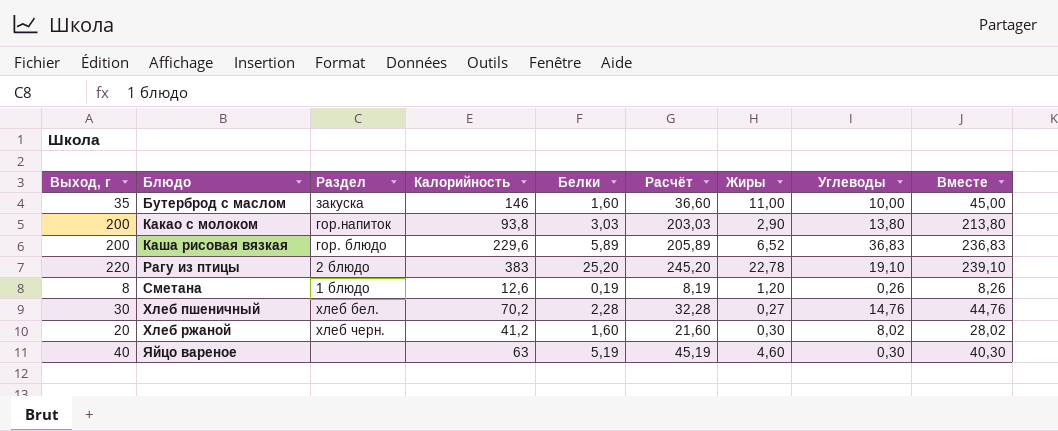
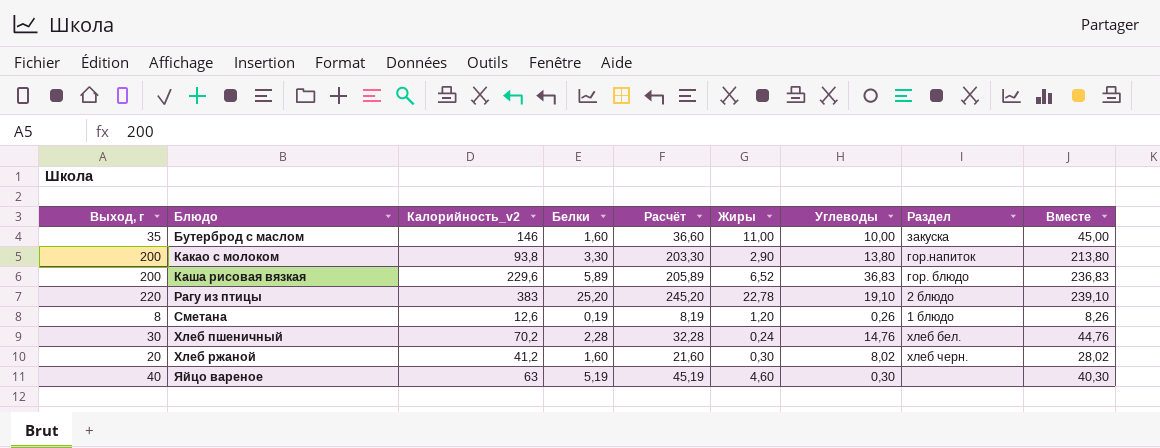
column name: Калорийность -> Калорийность_v2
column Раздел | position: 3 -> 8
Какао с молоком | Белки: 3,03 -> 3,30
Какао с молоком | Расчёт: 203,03 -> 203,30
Хлеб пшеничный | Жиры: 0,27 -> 0,24

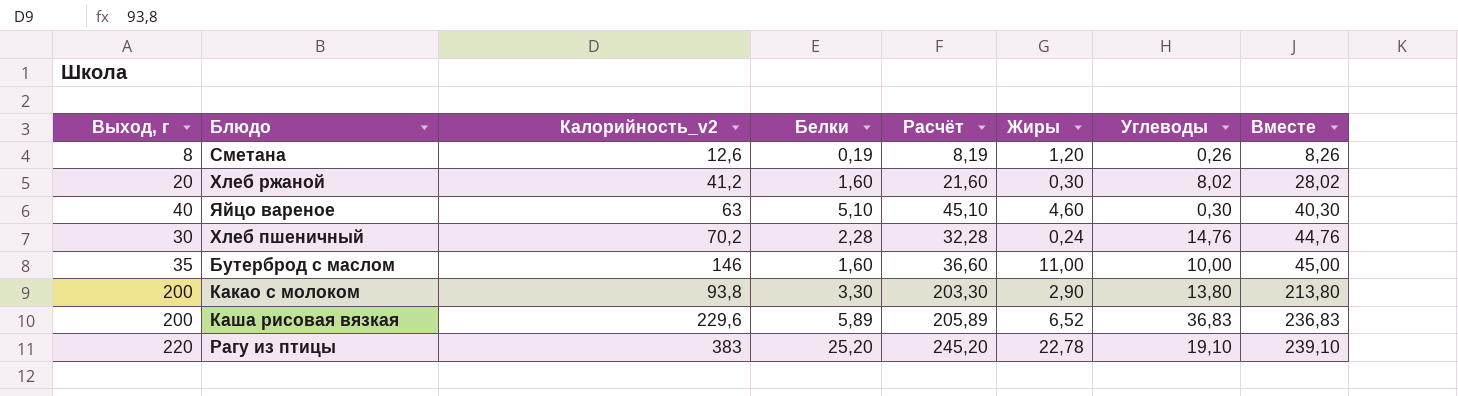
row order: Блюдо ascending -> Вместе ascending
column Раздел | position: 8 -> none
Яйцо вареное | Белки: 5,19 -> 5,10
Яйцо вареное | Расчёт: 45,19 -> 45,10

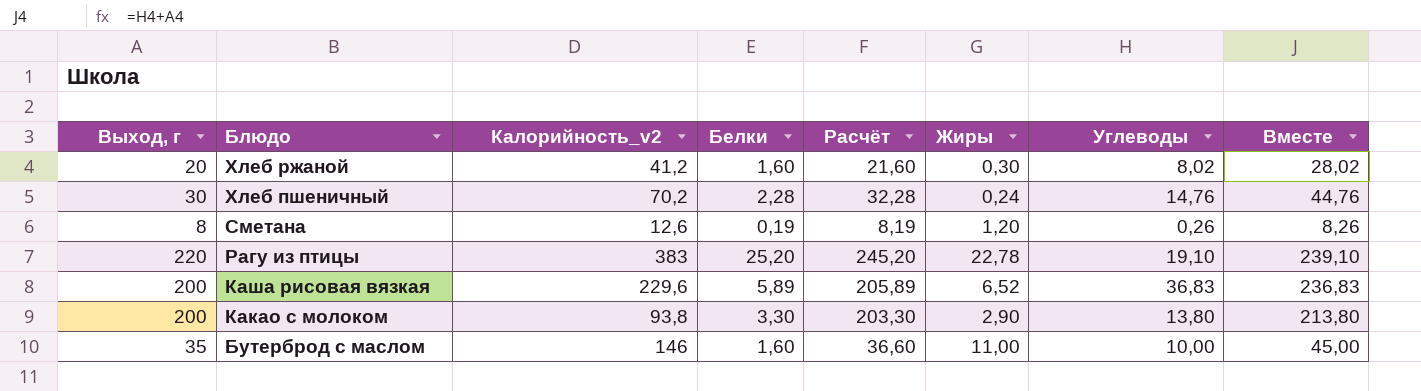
row order: Вместе ascending -> Блюдо descending
row Яйцо вареное: 40 | 63 | 5,10 | 45,10 | 4,60 | 0,30 | 40,30 -> none

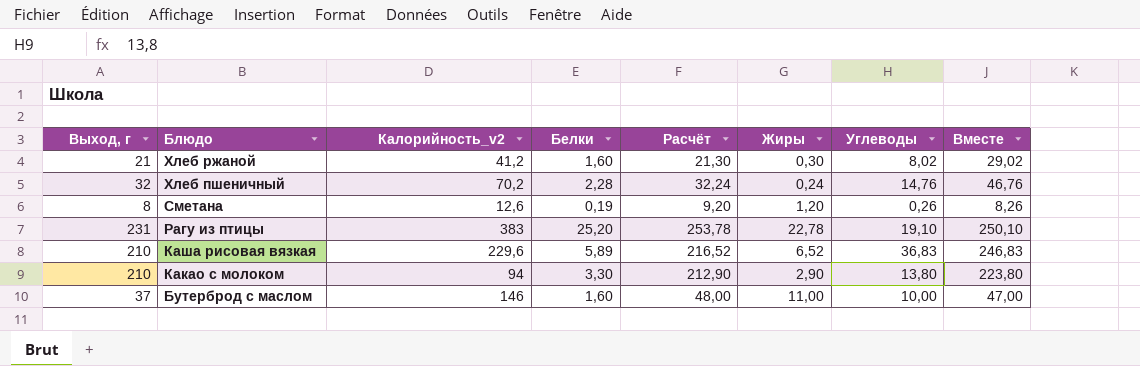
column Расчёт | formula: [Выход, г] + [Белки] -> [Выход, г] + [Жиры]
Хлеб ржаной | Выход, г: 20 -> 21
Хлеб ржаной | Вместе: 28,02 -> 29,02
Хлеб пшеничный | Выход, г: 30 -> 32
Хлеб пшеничный | Вместе: 44,76 -> 46,76
Рагу из птицы | Выход, г: 220 -> 231
Рагу из птицы | Вместе: 239,10 -> 250,10
Каша рисовая вязкая | Выход, г: 200 -> 210
Каша рисовая вязкая | Вместе: 236,83 -> 246,83
Какао с молоком | Выход, г: 200 -> 210
Какао с молоком | Калорийность_v2: 93,8 -> 94
Какао с молоком | Вместе: 213,80 -> 223,80
Бутерброд с маслом | Выход, г: 35 -> 37
Бутерброд с маслом | Вместе: 45,00 -> 47,00

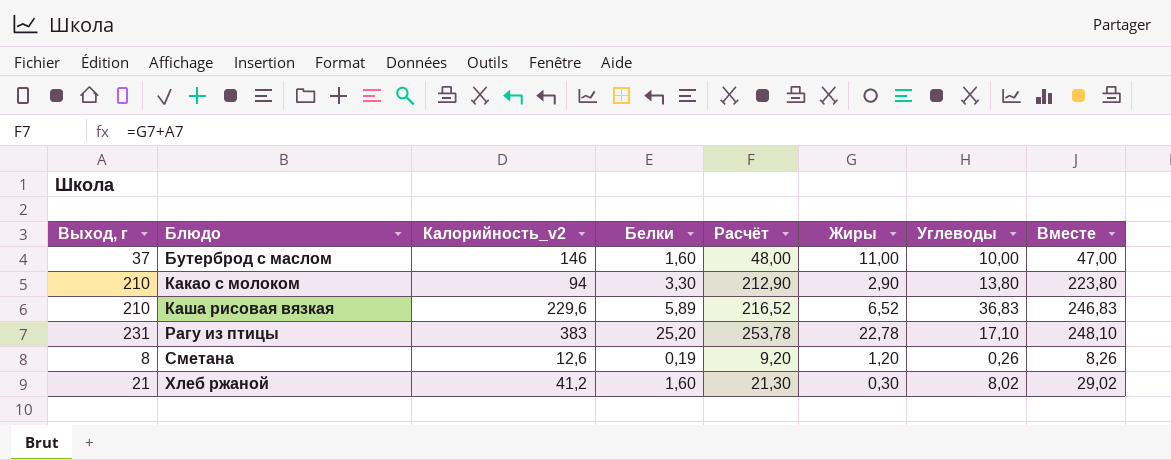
row order: Блюдо descending -> Блюдо ascending
row Хлеб пшеничный: 32 | 70,2 | 2,28 | 32,24 | 0,24 | 14,76 | 46,76 -> none
Рагу из птицы | Углеводы: 19,10 -> 17,10
Рагу из птицы | Вместе: 250,10 -> 248,10

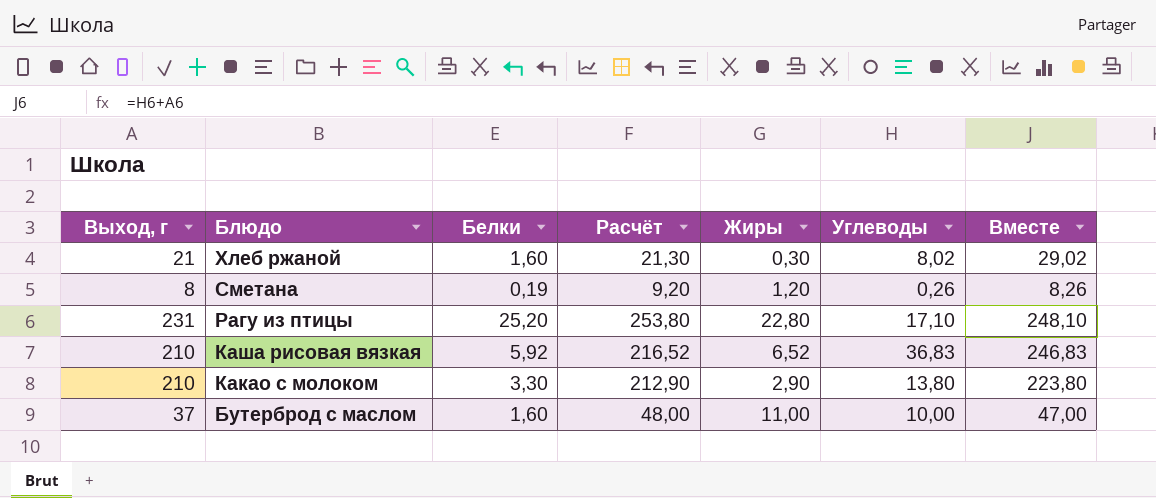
row order: Блюдо ascending -> Блюдо descending
column Калорийность_v2 | position: 3 -> none
Рагу из птицы | Расчёт: 253,78 -> 253,80
Рагу из птицы | Жиры: 22,78 -> 22,80
Каша рисовая вязкая | Белки: 5,89 -> 5,92

